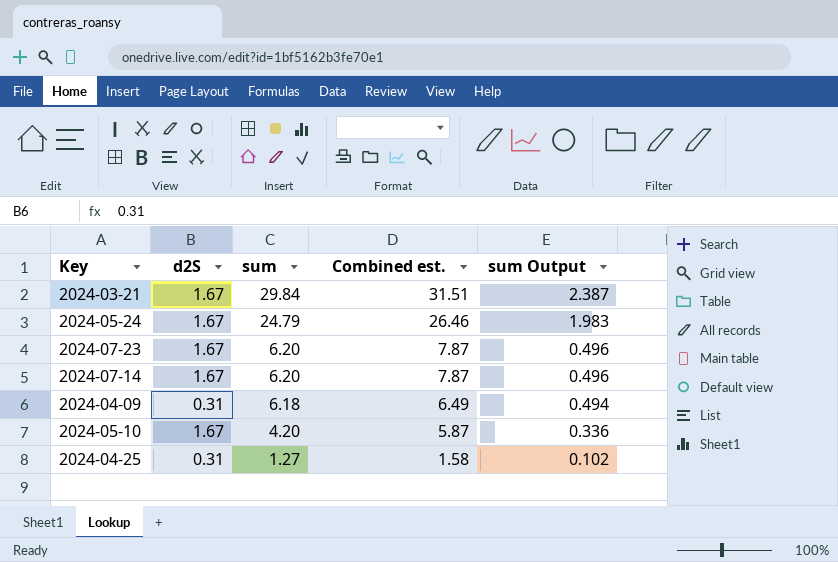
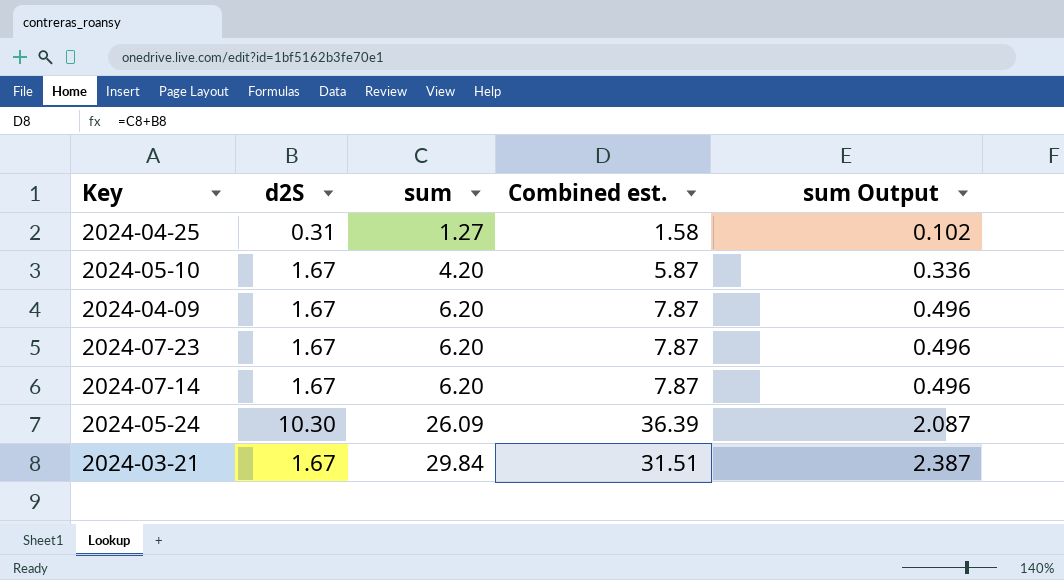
row order: sum descending -> sum ascending
2024-04-09 | d2S: 0.31 -> 1.67
2024-04-09 | sum: 6.18 -> 6.20
2024-04-09 | Combined est.: 6.49 -> 7.87
2024-04-09 | sum Output: 0.494 -> 0.496
2024-05-24 | d2S: 1.67 -> 10.30
2024-05-24 | sum: 24.79 -> 26.09
2024-05-24 | Combined est.: 26.46 -> 36.39
2024-05-24 | sum Output: 1.983 -> 2.087

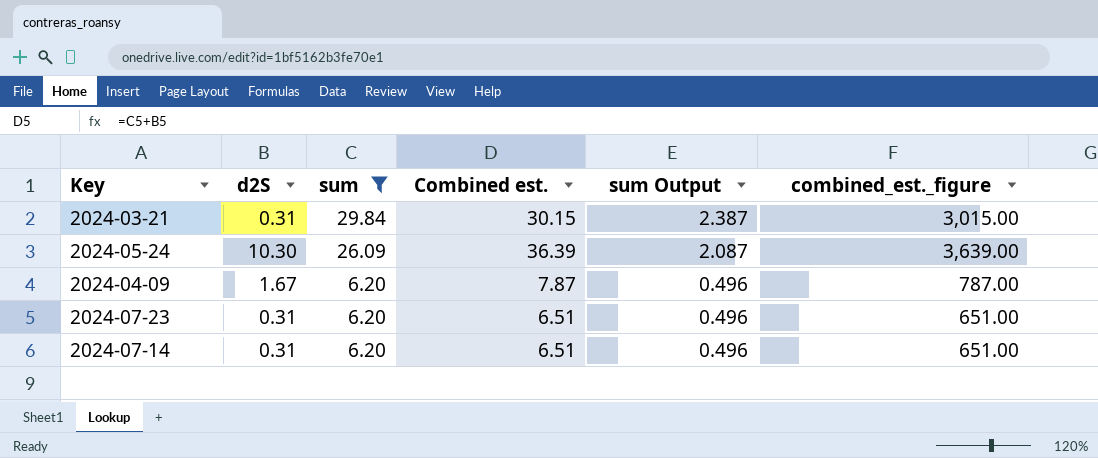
filter: none -> sum >= 6.20
row order: sum ascending -> sum descending
column combined_est._figure | formula: none -> [Combined est.] * 100
2024-03-21 | d2S: 1.67 -> 0.31
2024-03-21 | Combined est.: 31.51 -> 30.15
2024-07-23 | d2S: 1.67 -> 0.31
2024-07-23 | Combined est.: 7.87 -> 6.51
2024-07-14 | d2S: 1.67 -> 0.31
2024-07-14 | Combined est.: 7.87 -> 6.51

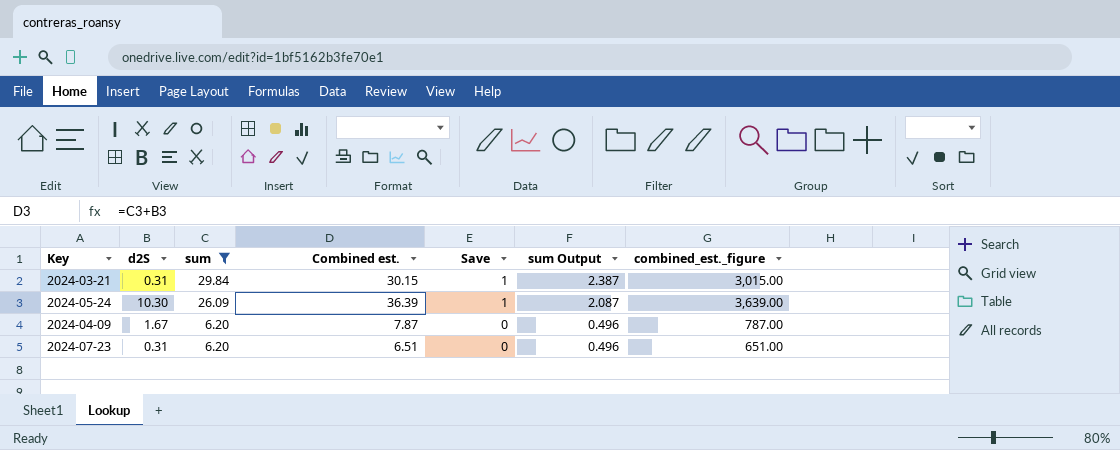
column Save | position: none -> 5
row 2024-07-14: 0.31 | 6.20 | 6.51 | 0.496 | 651.00 -> none

